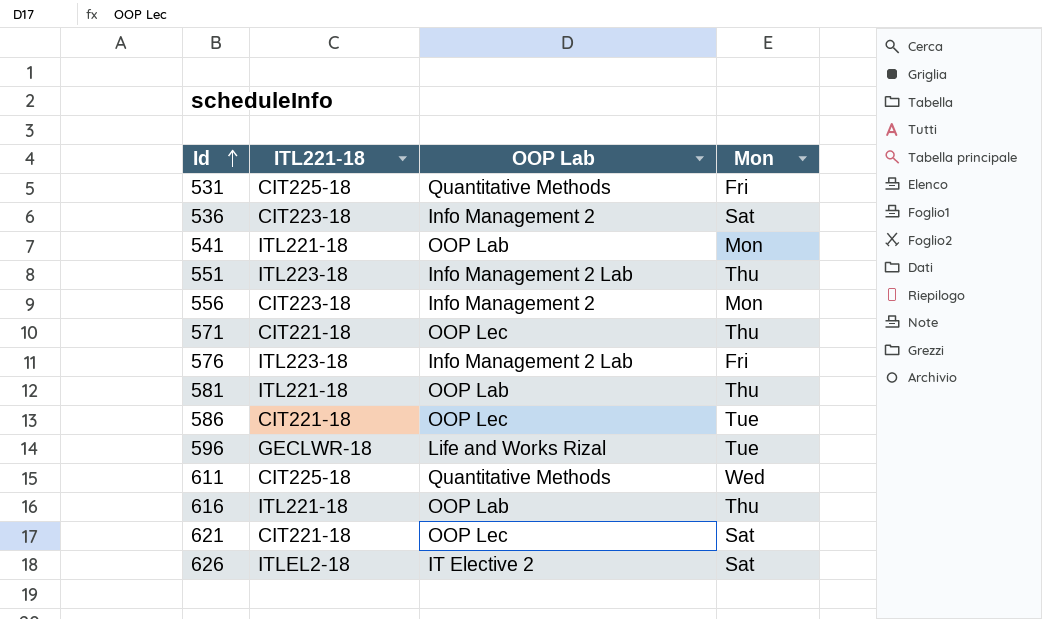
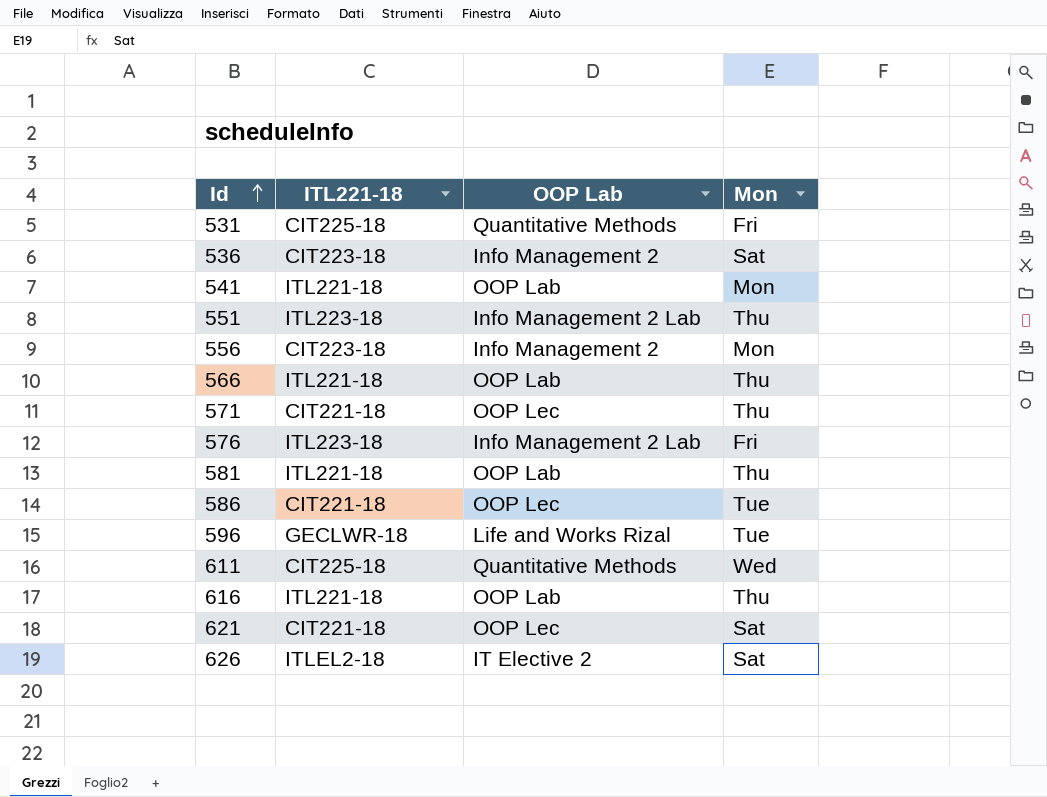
row 566: none -> ITL221-18 | OOP Lab | Thu

